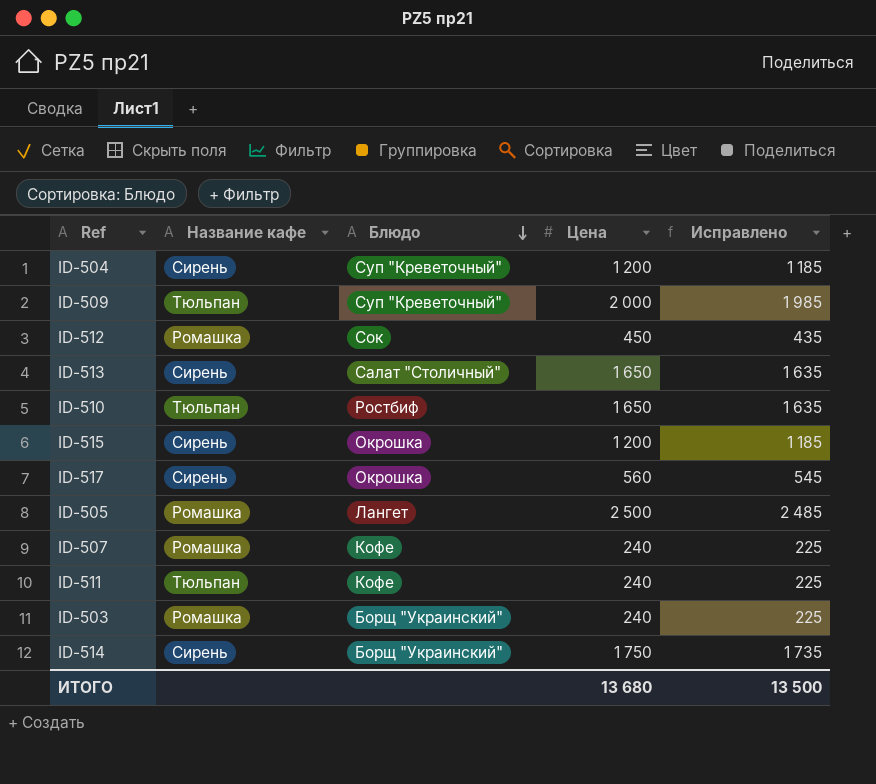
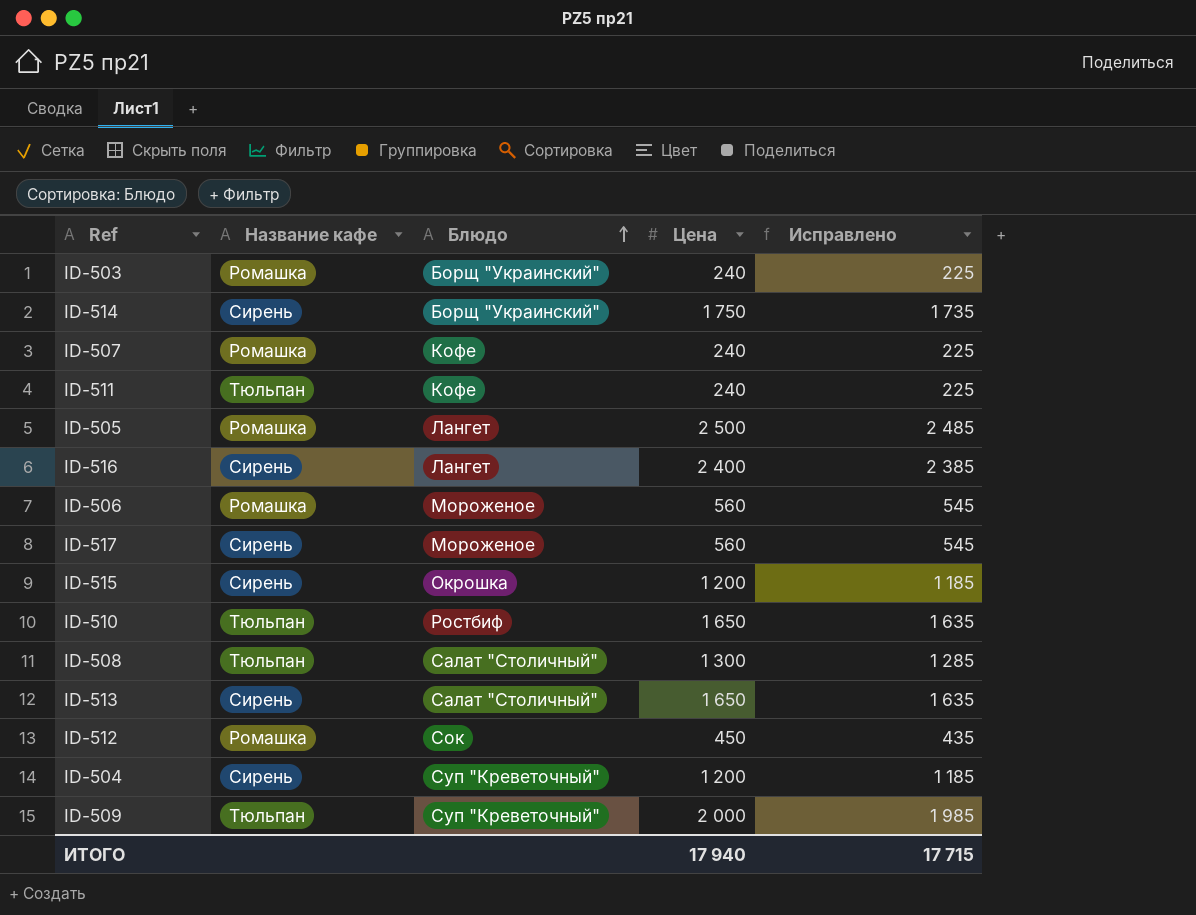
row order: Блюдо descending -> Блюдо ascending
row ID-516: none -> Сирень | Лангет | 2 400 | 2 385
row ID-506: none -> Ромашка | Мороженое | 560 | 545
ID-517 | Блюдо: Окрошка -> Мороженое
row ID-508: none -> Тюльпан | Салат "Столичный" | 1 300 | 1 285
ИТОГО | Цена: 13 680 -> 17 940
ИТОГО | Исправлено: 13 500 -> 17 715

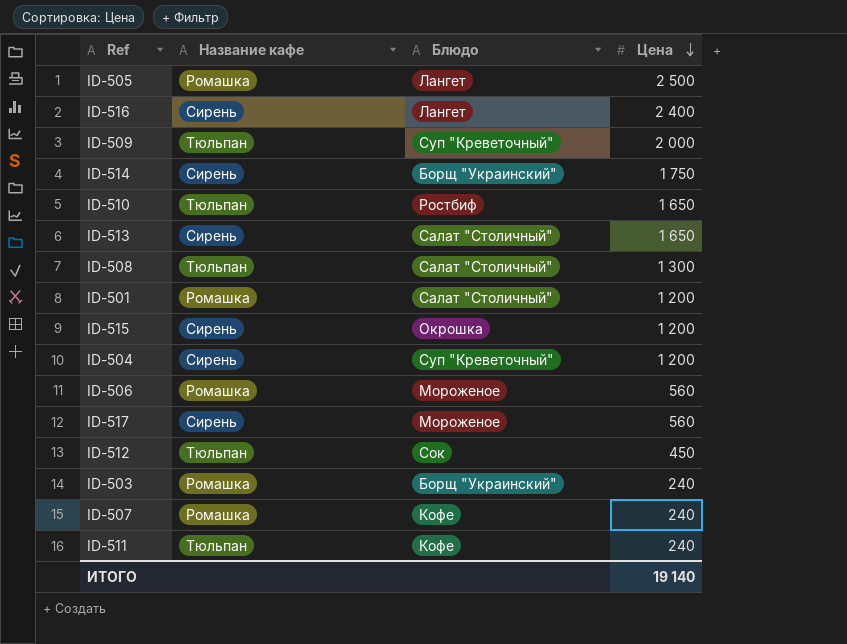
row order: Блюдо ascending -> Цена descending
column Исправлено | formula: [Цена] - 15 -> none
row ID-501: none -> Ромашка | Салат "Столичный" | 1 200
ID-512 | Название кафе: Ромашка -> Тюльпан
ИТОГО | Цена: 17 940 -> 19 140

